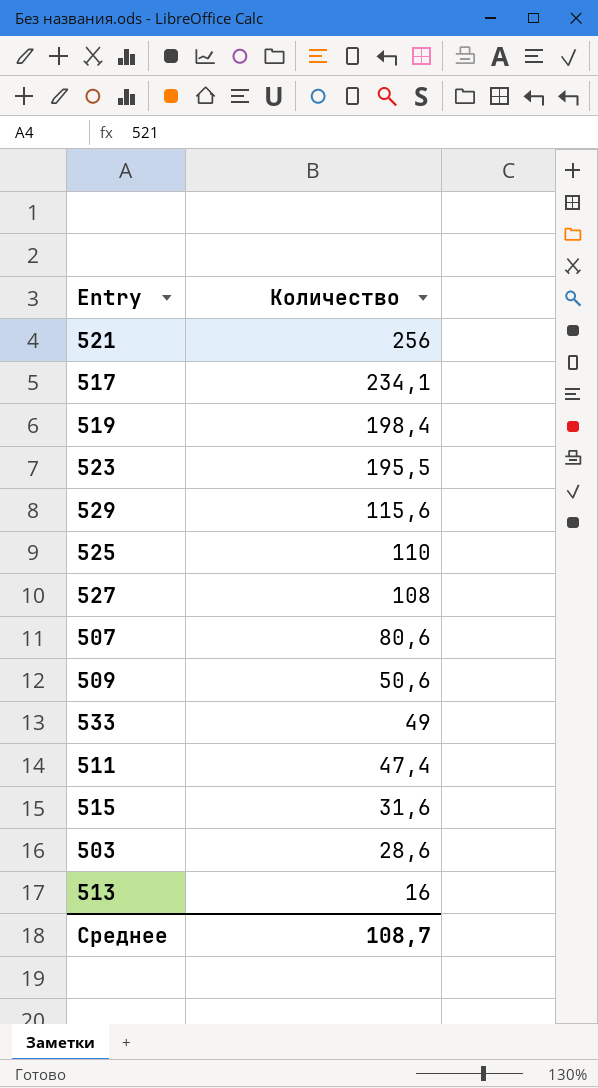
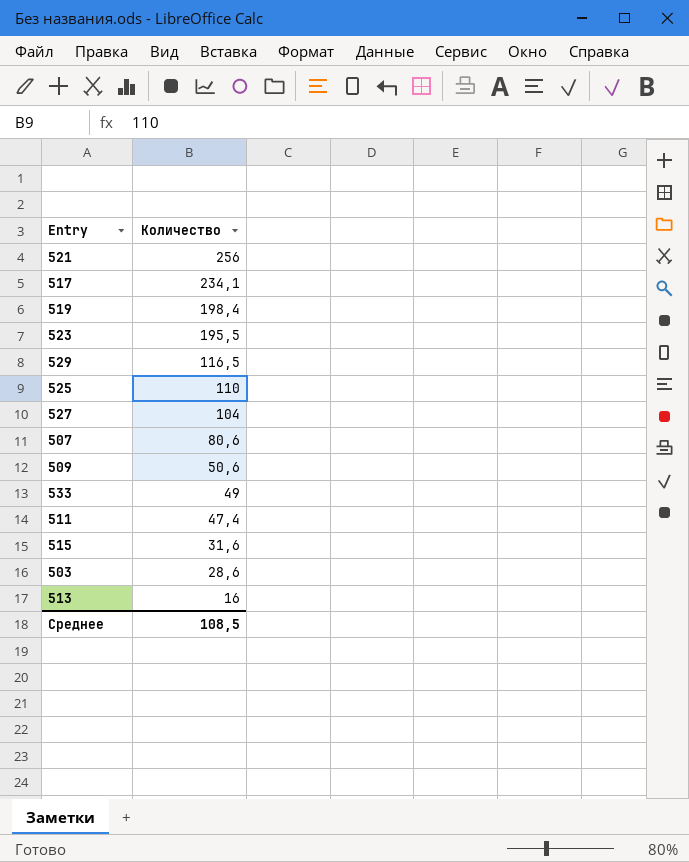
529 | Количество: 115,6 -> 116,5
527 | Количество: 108 -> 104
Среднее | Количество: 108,7 -> 108,5

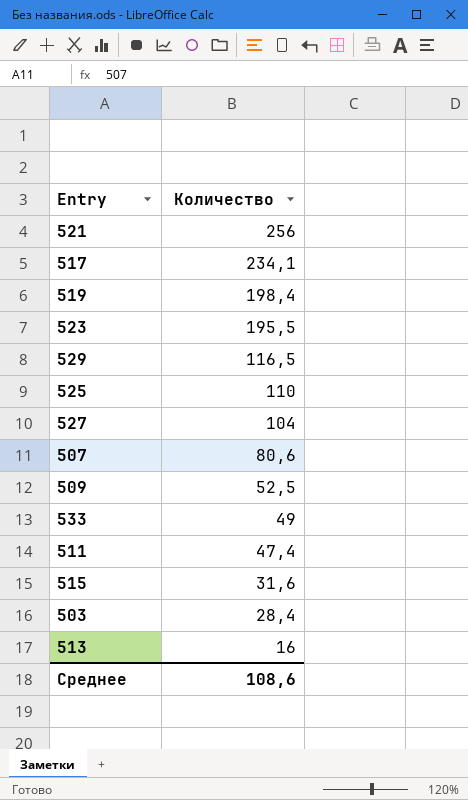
509 | Количество: 50,6 -> 52,5
503 | Количество: 28,6 -> 28,4
Среднее | Количество: 108,5 -> 108,6

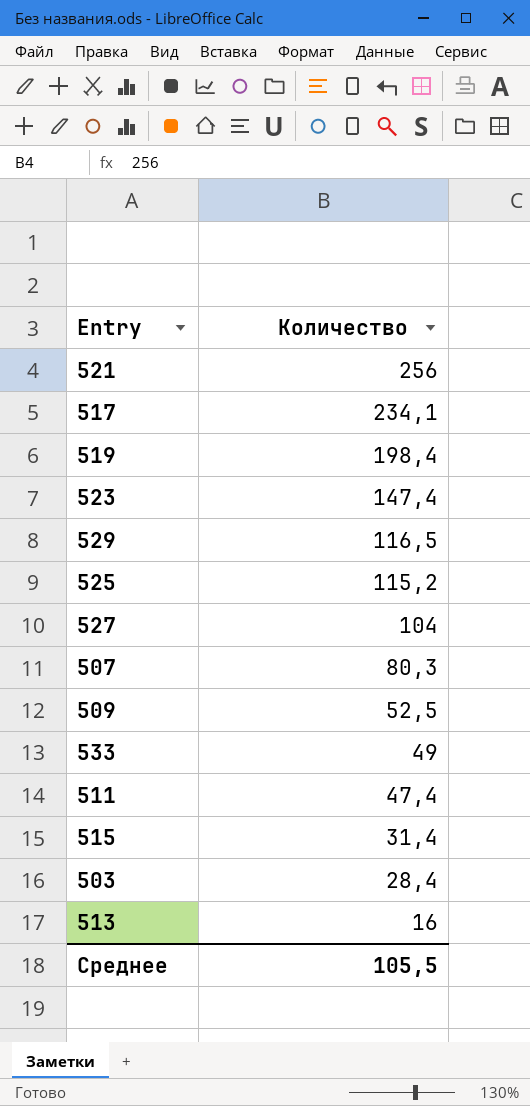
523 | Количество: 195,5 -> 147,4
525 | Количество: 110 -> 115,2
507 | Количество: 80,6 -> 80,3
515 | Количество: 31,6 -> 31,4
Среднее | Количество: 108,6 -> 105,5

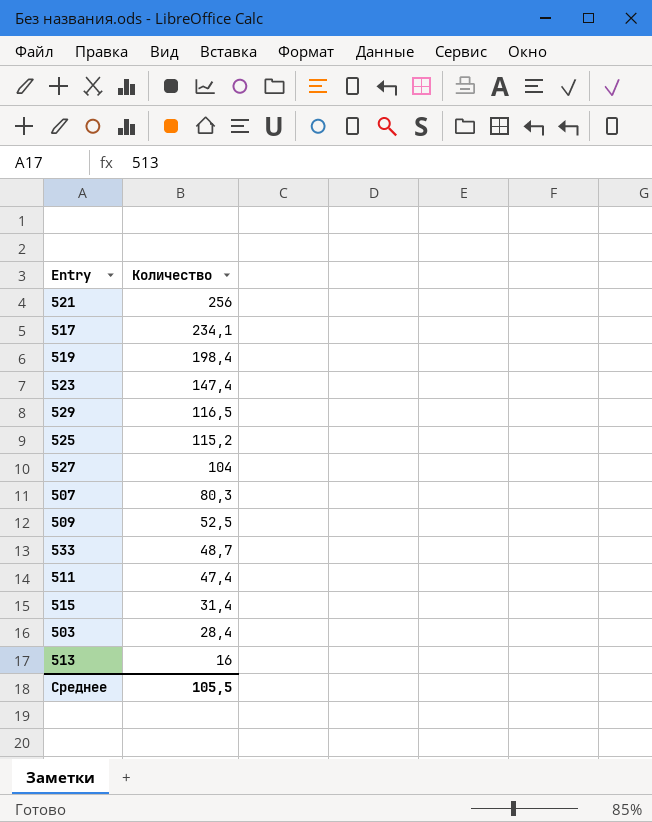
533 | Количество: 49 -> 48,7

